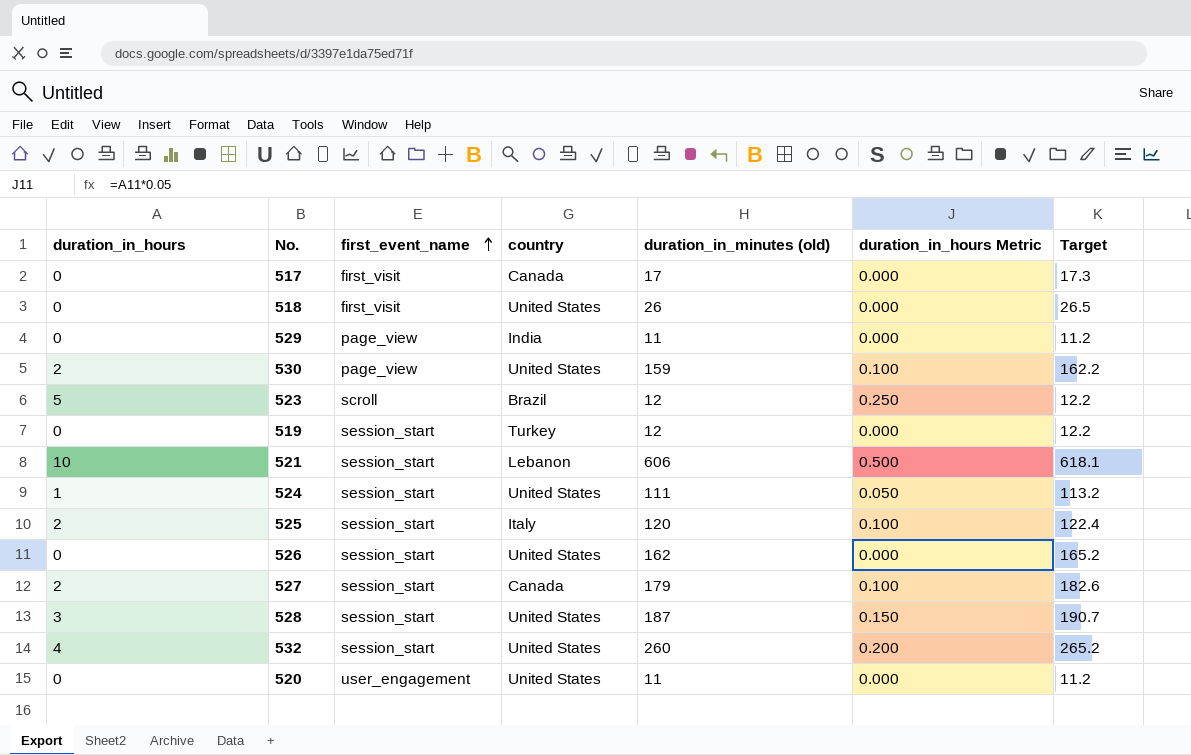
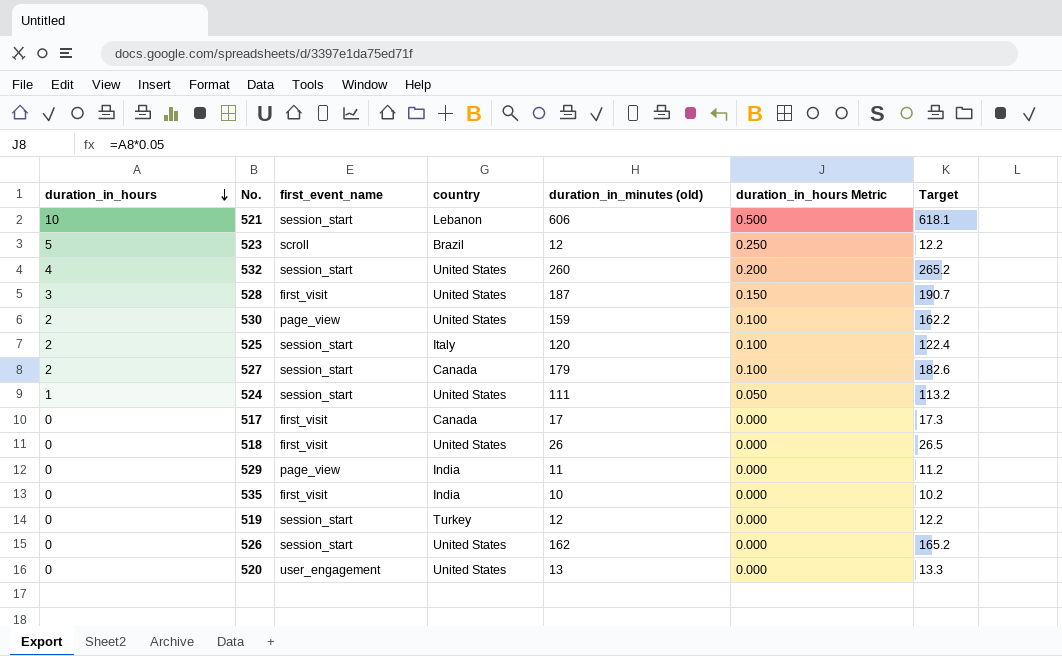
row order: first_event_name ascending -> duration_in_hours descending
528 | first_event_name: session_start -> first_visit
row 535: none -> 0 | first_visit | India | 10 | 0.000 | 10.2
520 | duration_in_minutes (old): 11 -> 13
520 | Target: 11.2 -> 13.3

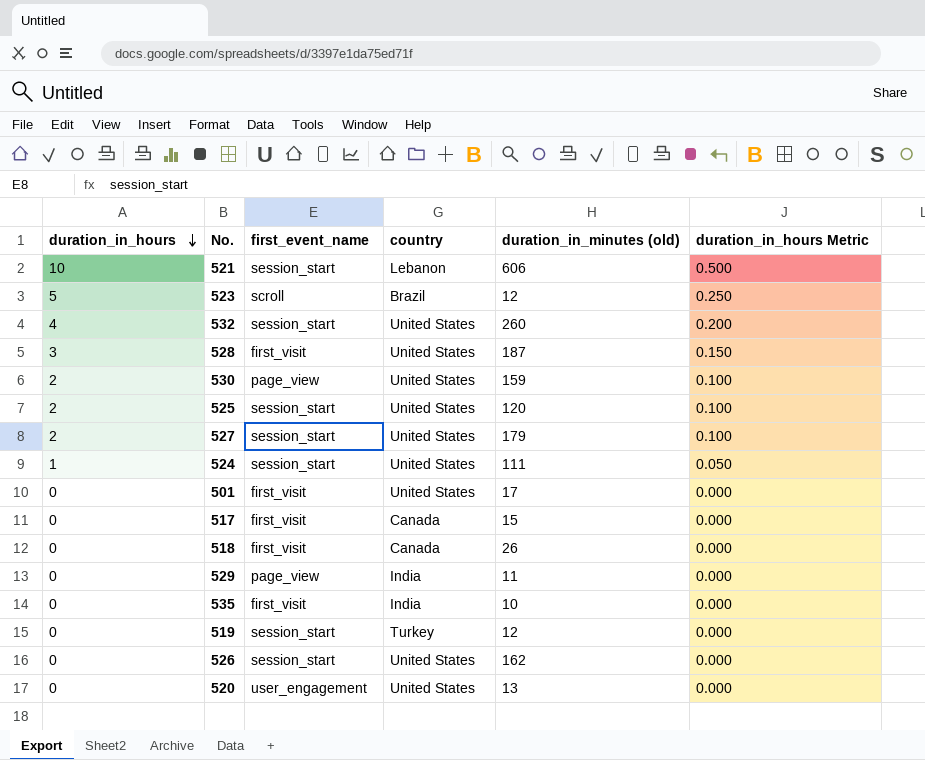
column Target | formula: [duration_in_minutes (old)] * 1.02 -> none
525 | country: Italy -> United States
527 | country: Canada -> United States
row 501: none -> 0 | first_visit | United States | 17 | 0.000
517 | duration_in_minutes (old): 17 -> 15
518 | country: United States -> Canada

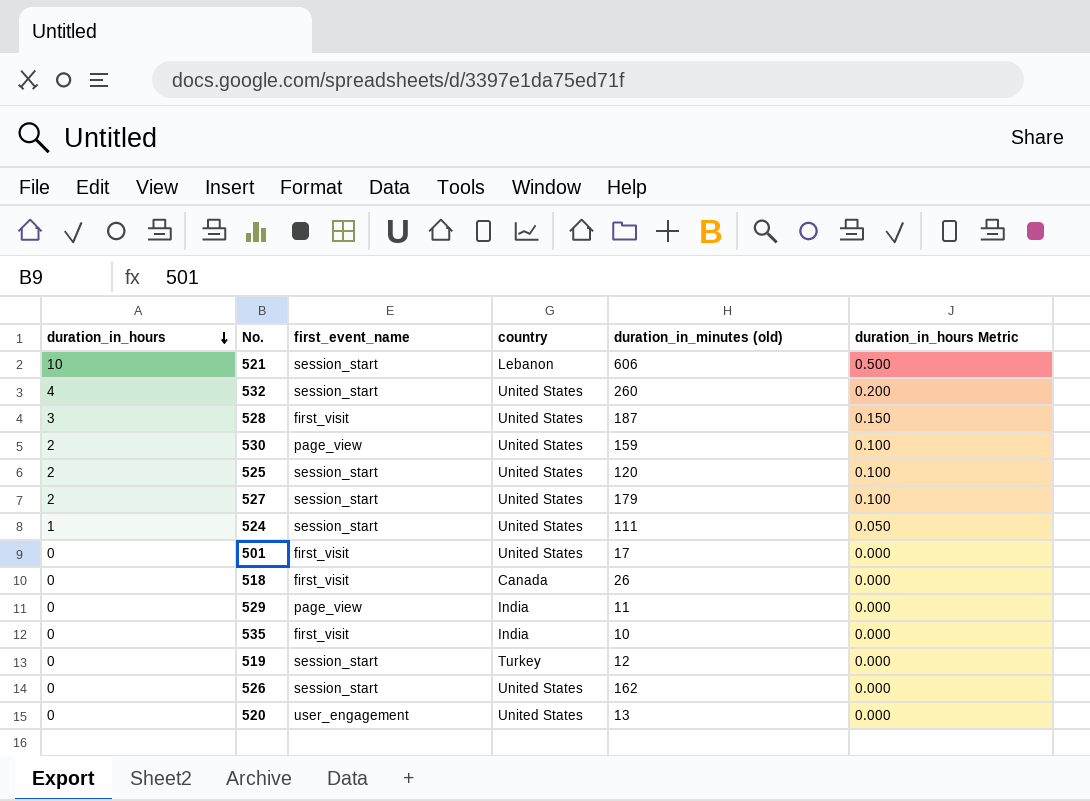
row 523: 5 | scroll | Brazil | 12 | 0.250 -> none
row 517: 0 | first_visit | Canada | 15 | 0.000 -> none

